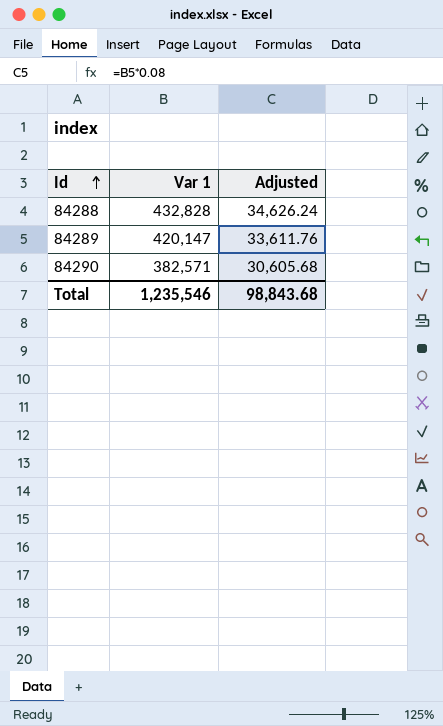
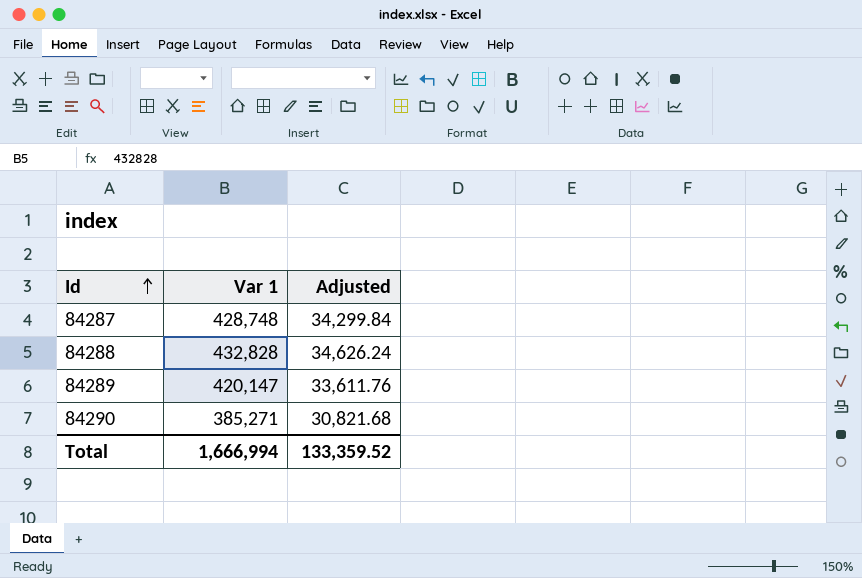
row 84287: none -> 428,748 | 34,299.84
84290 | Var 1: 382,571 -> 385,271
84290 | Adjusted: 30,605.68 -> 30,821.68
Total | Var 1: 1,235,546 -> 1,666,994
Total | Adjusted: 98,843.68 -> 133,359.52

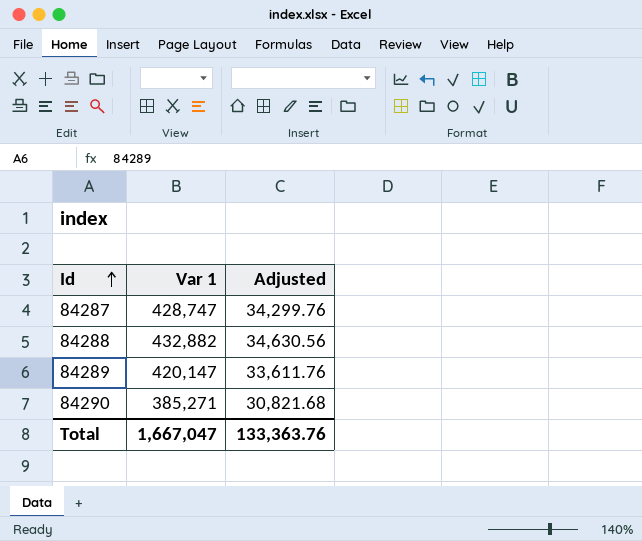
84287 | Var 1: 428,748 -> 428,747
84287 | Adjusted: 34,299.84 -> 34,299.76
84288 | Var 1: 432,828 -> 432,882
84288 | Adjusted: 34,626.24 -> 34,630.56
Total | Var 1: 1,666,994 -> 1,667,047
Total | Adjusted: 133,359.52 -> 133,363.76

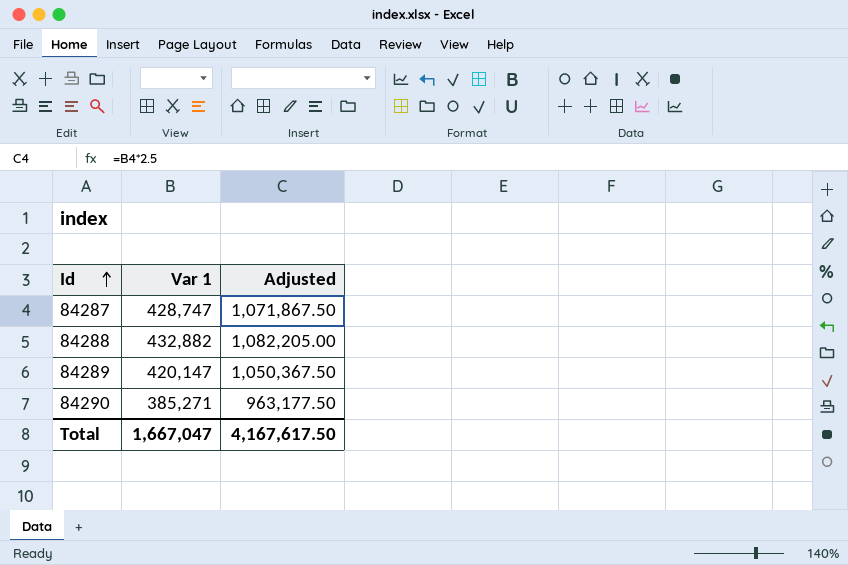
column Adjusted | formula: [Var 1] * 0.08 -> [Var 1] * 2.5
Total | Adjusted: 133,363.76 -> 4,167,617.50

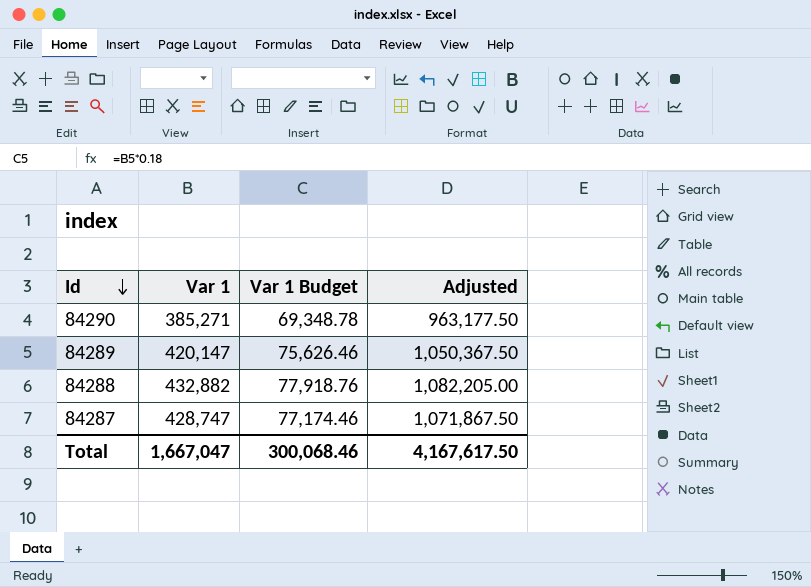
row order: Id ascending -> Id descending
column Var 1 Budget | formula: none -> [Var 1] * 0.18

